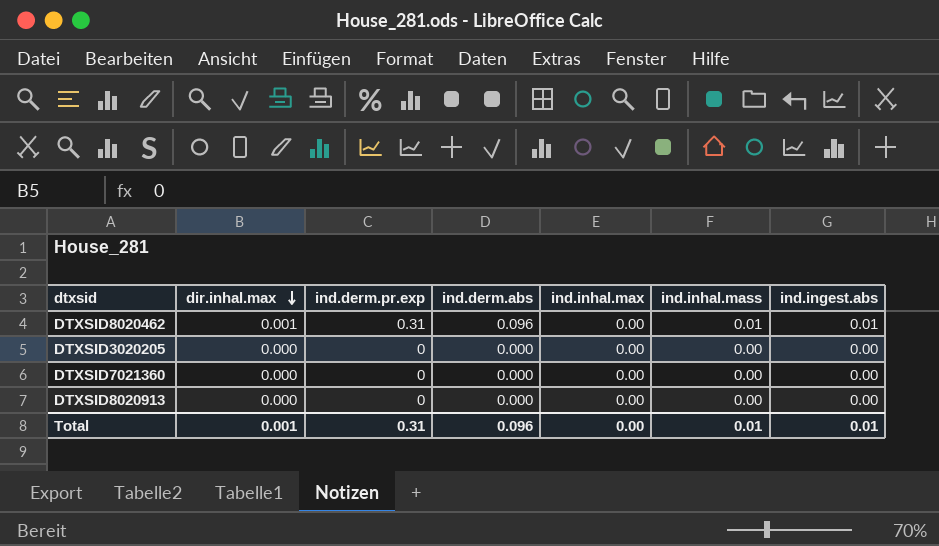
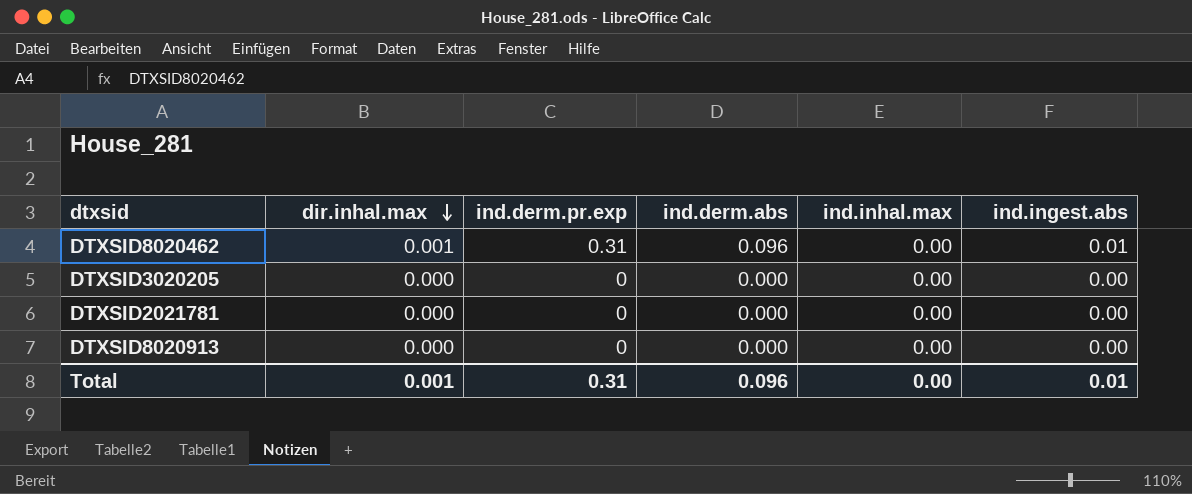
column ind.inhal.mass | position: 6 -> none
row DTXSID7021360: 0.000 | 0 | 0.000 | 0.00 | 0.00 | 0.00 -> none
row DTXSID2021781: none -> 0.000 | 0 | 0.000 | 0.00 | 0.00

